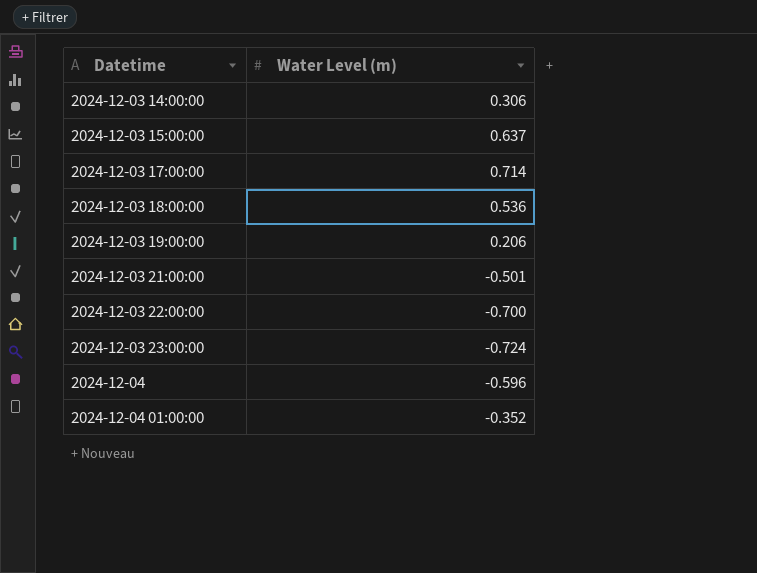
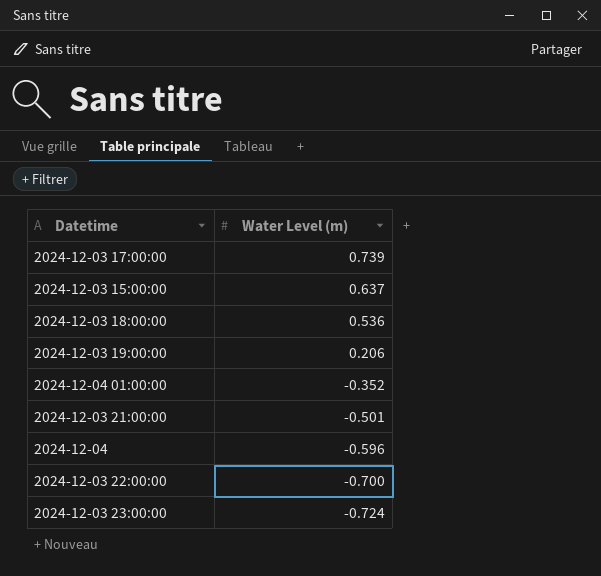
row order: Datetime ascending -> Water Level (m) descending
row 2024-12-03 14:00:00: 0.306 -> none
2024-12-03 17:00:00 | Water Level (m): 0.714 -> 0.739

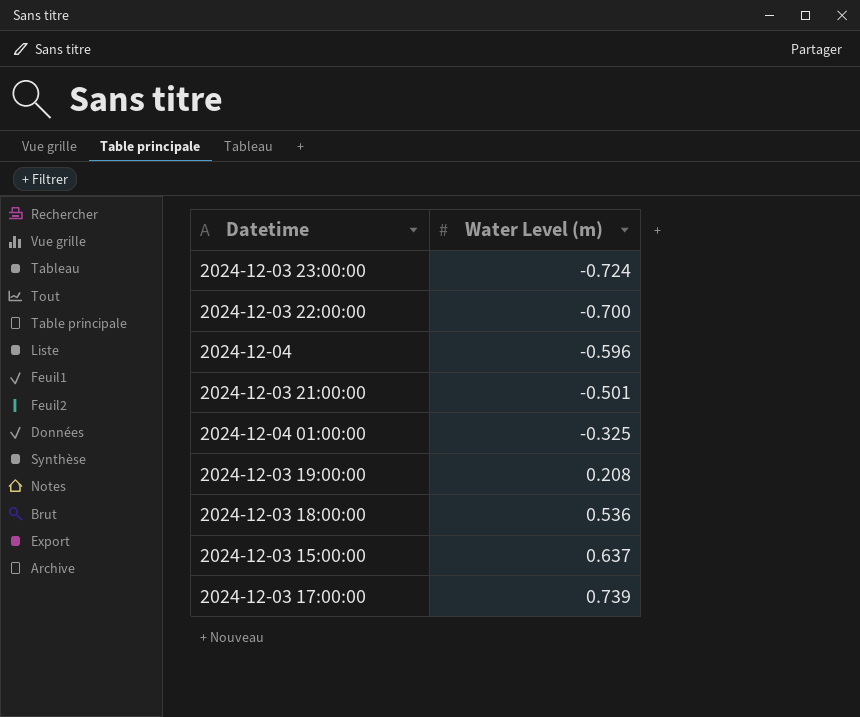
row order: Water Level (m) descending -> Water Level (m) ascending
2024-12-04 01:00:00 | Water Level (m): -0.352 -> -0.325
2024-12-03 19:00:00 | Water Level (m): 0.206 -> 0.208

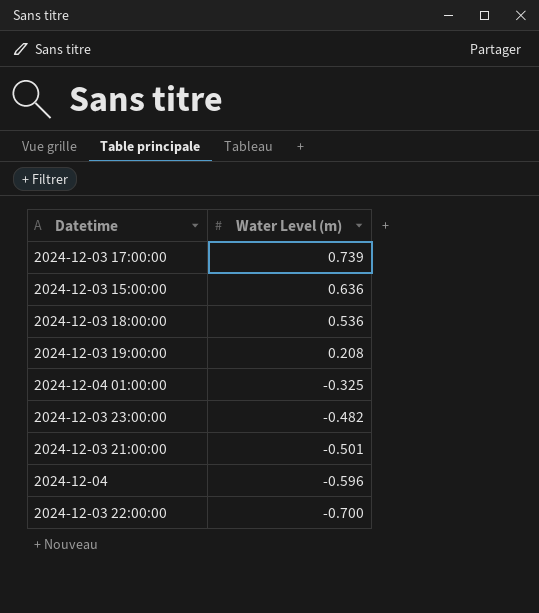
row order: Water Level (m) ascending -> Water Level (m) descending
2024-12-03 15:00:00 | Water Level (m): 0.637 -> 0.636
2024-12-03 23:00:00 | Water Level (m): -0.724 -> -0.482

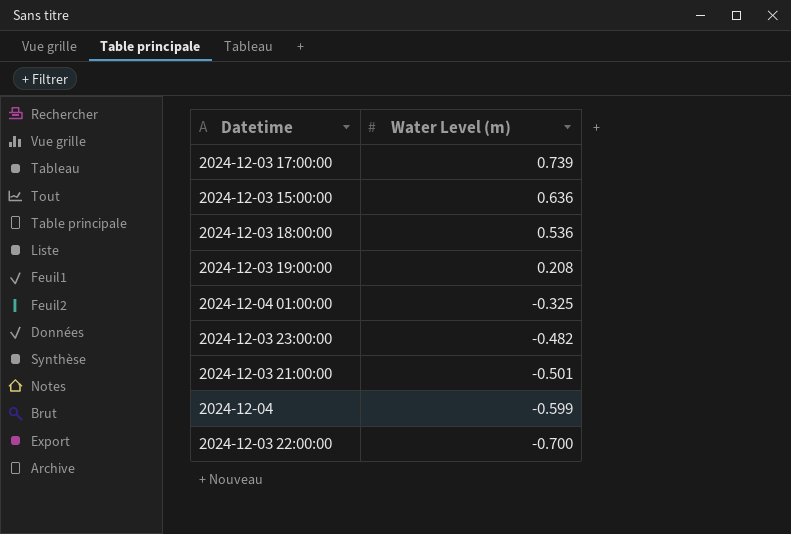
2024-12-04 | Water Level (m): -0.596 -> -0.599

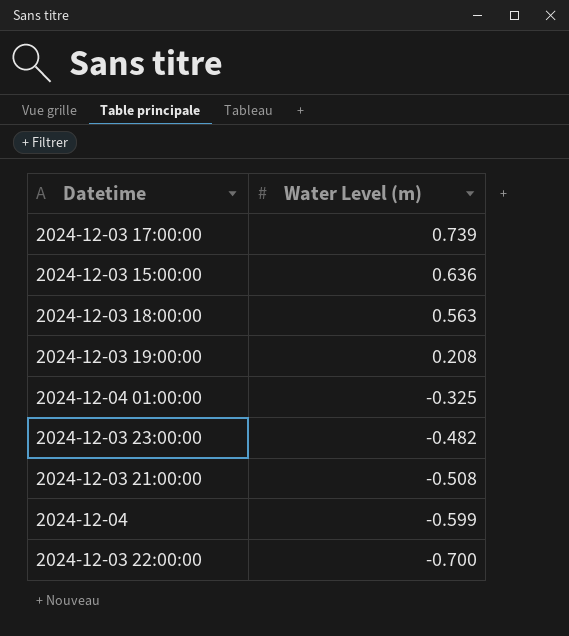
2024-12-03 18:00:00 | Water Level (m): 0.536 -> 0.563
2024-12-03 21:00:00 | Water Level (m): -0.501 -> -0.508

